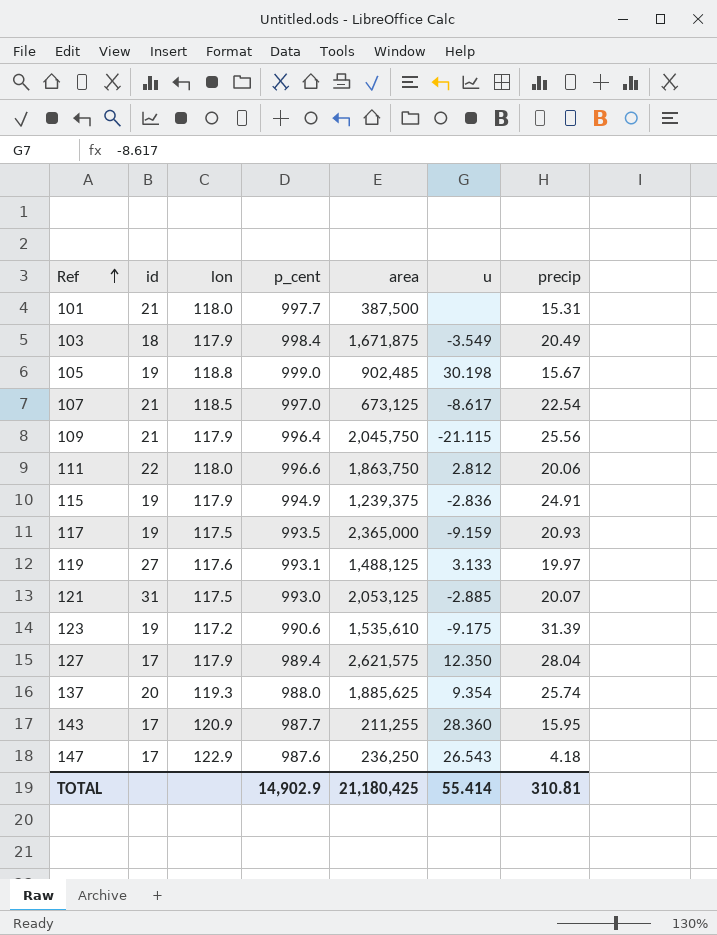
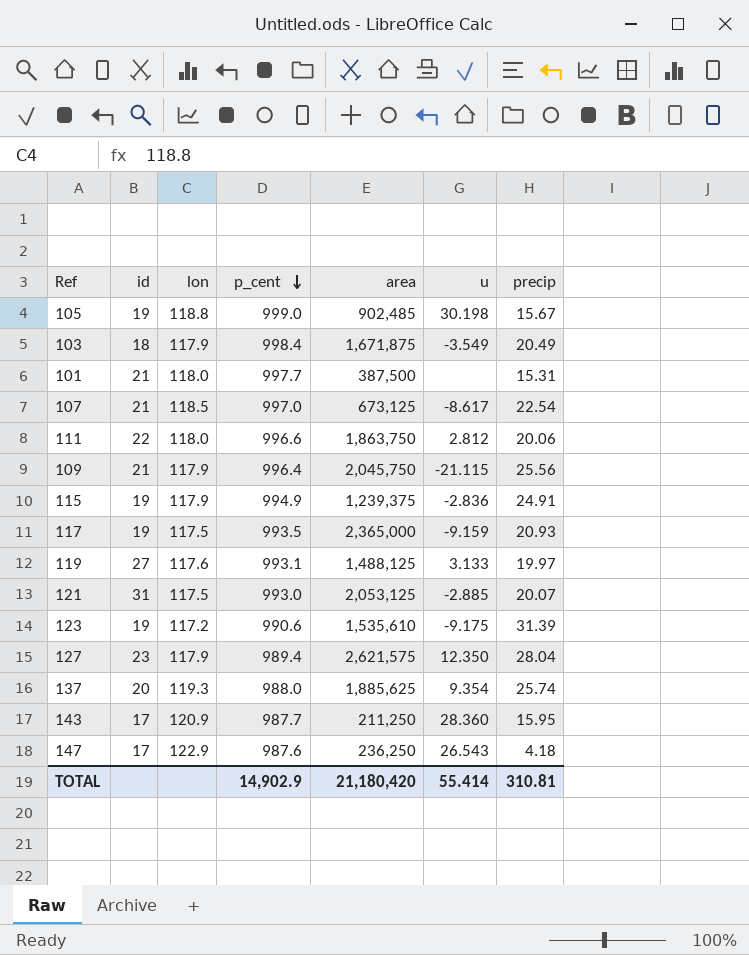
row order: Ref ascending -> p_cent descending
127 | id: 17 -> 23
143 | area: 211,255 -> 211,250
TOTAL | area: 21,180,425 -> 21,180,420

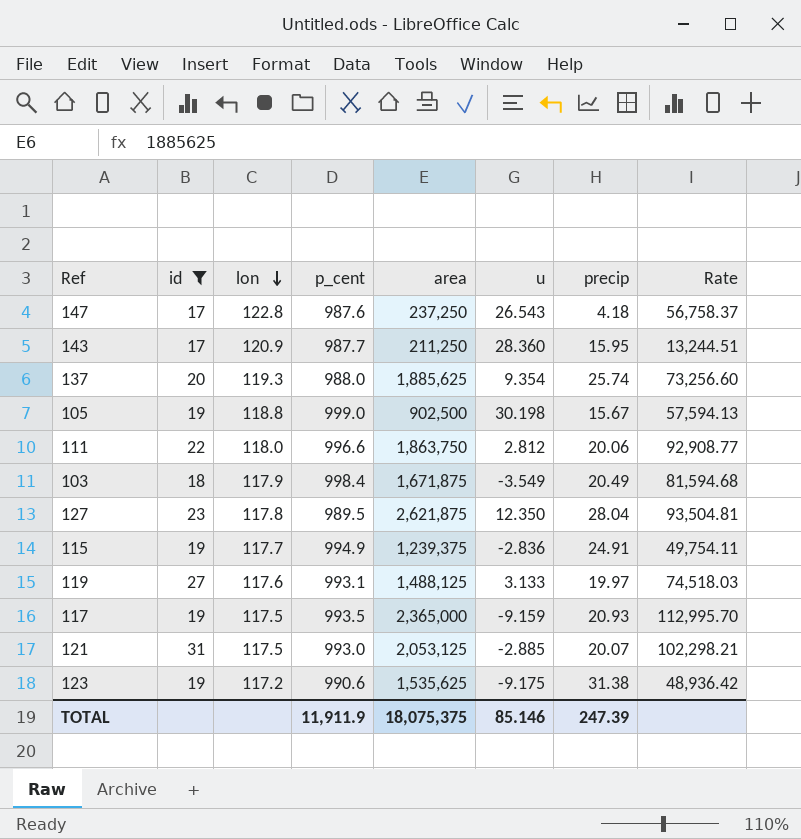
filter: none -> id != 21
row order: p_cent descending -> lon descending
column Rate | formula: none -> [area] / [precip]
147 | lon: 122.9 -> 122.8
147 | area: 236,250 -> 237,250
105 | area: 902,485 -> 902,500
127 | lon: 117.9 -> 117.8
127 | p_cent: 989.4 -> 989.5
127 | area: 2,621,575 -> 2,621,875
115 | lon: 117.9 -> 117.7
123 | area: 1,535,610 -> 1,535,625
123 | precip: 31.39 -> 31.38
TOTAL | p_cent: 14,902.9 -> 11,911.9
TOTAL | area: 21,180,420 -> 18,075,375
TOTAL | u: 55.414 -> 85.146
TOTAL | precip: 310.81 -> 247.39

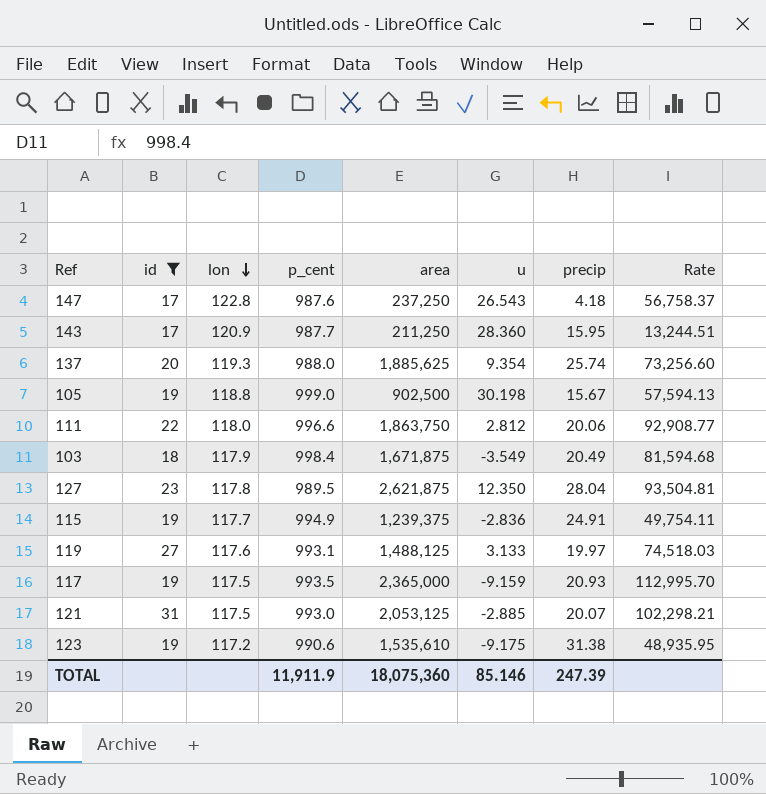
123 | area: 1,535,625 -> 1,535,610
123 | Rate: 48,936.42 -> 48,935.95
TOTAL | area: 18,075,375 -> 18,075,360

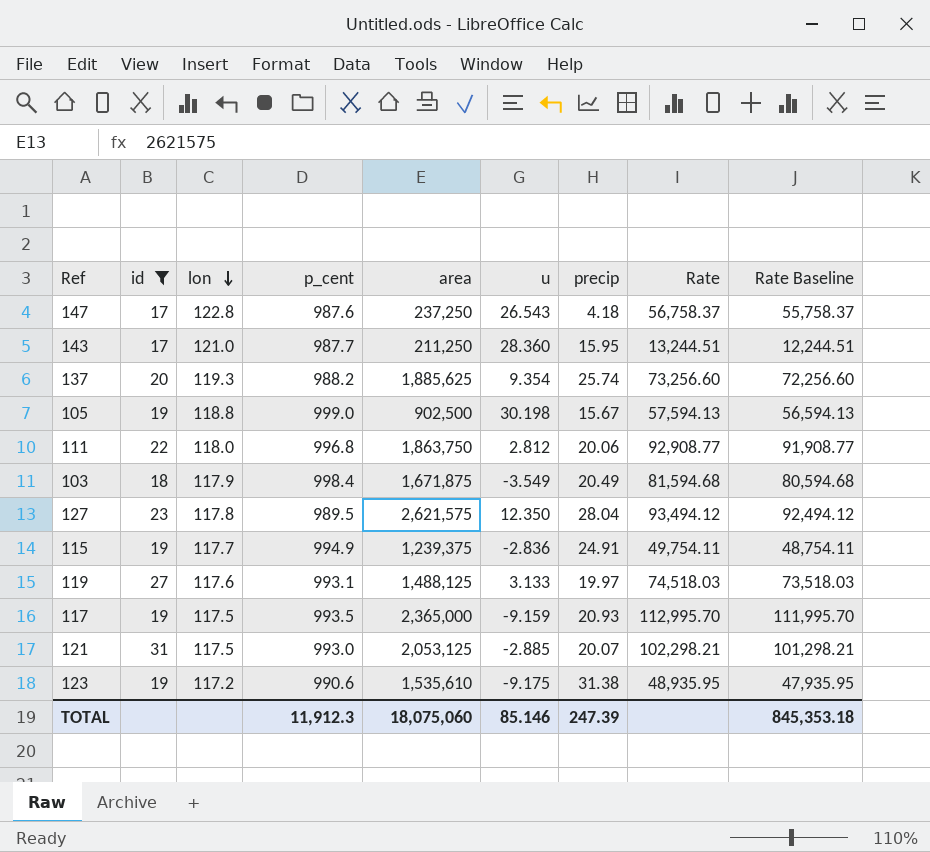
column Rate Baseline | formula: none -> [Rate] - 1000
143 | lon: 120.9 -> 121.0
137 | p_cent: 988.0 -> 988.2
111 | p_cent: 996.6 -> 996.8
127 | area: 2,621,875 -> 2,621,575
127 | Rate: 93,504.81 -> 93,494.12
TOTAL | p_cent: 11,911.9 -> 11,912.3
TOTAL | area: 18,075,360 -> 18,075,060

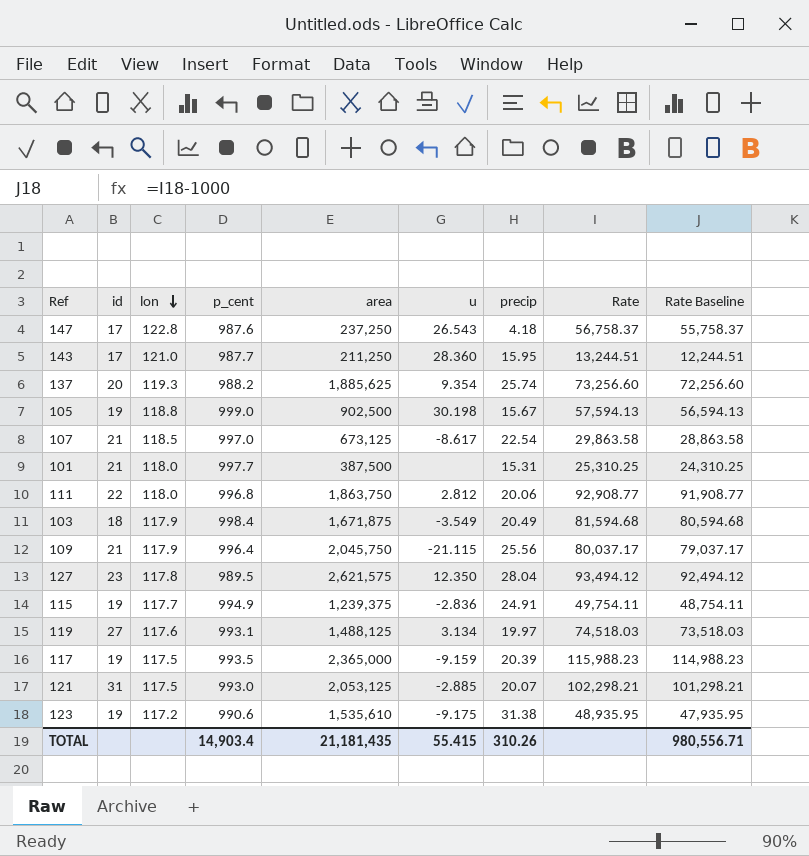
filter: id != 21 -> none
119 | u: 3.133 -> 3.134
117 | precip: 20.93 -> 20.39
117 | Rate: 112,995.70 -> 115,988.23
117 | Rate Baseline: 111,995.70 -> 114,988.23
TOTAL | p_cent: 11,912.3 -> 14,903.4
TOTAL | area: 18,075,060 -> 21,181,435
TOTAL | u: 85.146 -> 55.415
TOTAL | precip: 247.39 -> 310.26
TOTAL | Rate Baseline: 845,353.18 -> 980,556.71

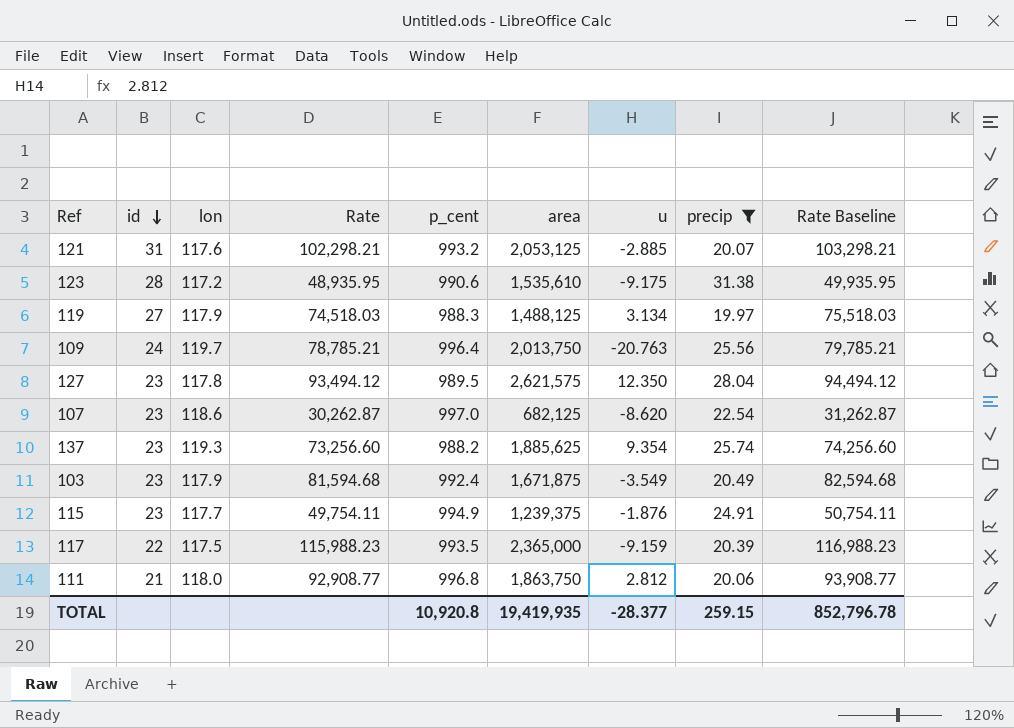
filter: none -> precip >= 19.97
row order: lon descending -> id descending
column Rate | position: 8 -> 4
column Rate Baseline | formula: [Rate] - 1000 -> [Rate] + 1000
121 | lon: 117.5 -> 117.6
121 | p_cent: 993.0 -> 993.2
123 | id: 19 -> 28
119 | lon: 117.6 -> 117.9
119 | p_cent: 993.1 -> 988.3
109 | id: 21 -> 24
109 | lon: 117.9 -> 119.7
109 | Rate: 80,037.17 -> 78,785.21
109 | area: 2,045,750 -> 2,013,750
109 | u: -21.115 -> -20.763
107 | id: 21 -> 23
107 | lon: 118.5 -> 118.6
107 | Rate: 29,863.58 -> 30,262.87
107 | area: 673,125 -> 682,125
107 | u: -8.617 -> -8.620
137 | id: 20 -> 23
103 | id: 18 -> 23
103 | p_cent: 998.4 -> 992.4
115 | id: 19 -> 23
115 | u: -2.836 -> -1.876
117 | id: 19 -> 22
111 | id: 22 -> 21
TOTAL | p_cent: 14,903.4 -> 10,920.8
TOTAL | area: 21,181,435 -> 19,419,935
TOTAL | u: 55.415 -> -28.377
TOTAL | precip: 310.26 -> 259.15
TOTAL | Rate Baseline: 980,556.71 -> 852,796.78

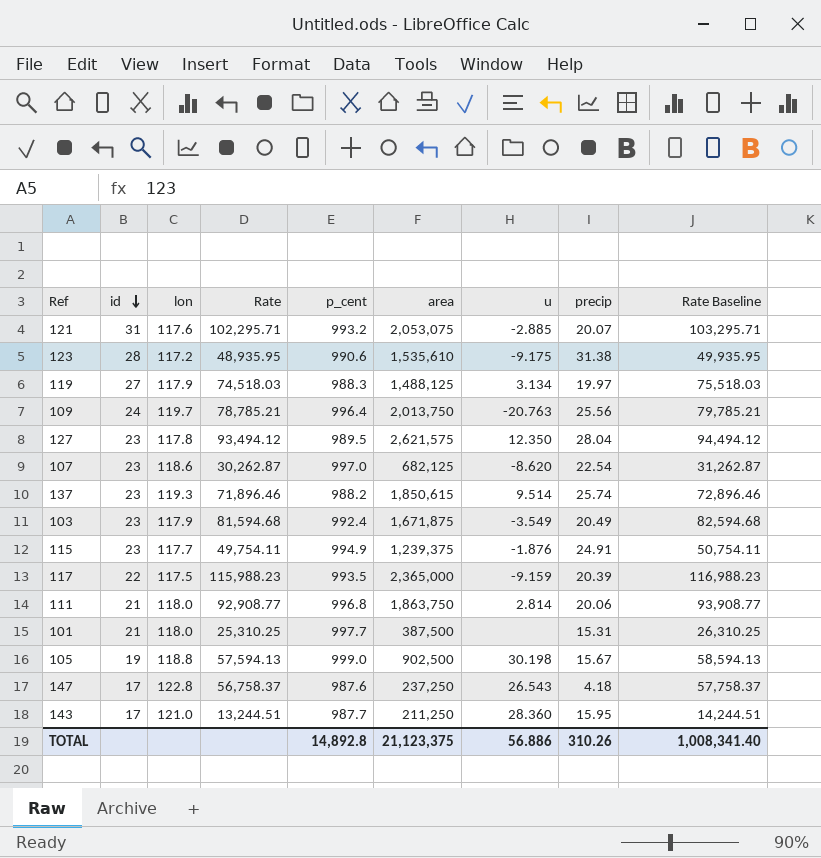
filter: precip >= 19.97 -> none
121 | Rate: 102,298.21 -> 102,295.71
121 | area: 2,053,125 -> 2,053,075
121 | Rate Baseline: 103,298.21 -> 103,295.71
137 | Rate: 73,256.60 -> 71,896.46
137 | area: 1,885,625 -> 1,850,615
137 | u: 9.354 -> 9.514
137 | Rate Baseline: 74,256.60 -> 72,896.46
111 | u: 2.812 -> 2.814
TOTAL | p_cent: 10,920.8 -> 14,892.8
TOTAL | area: 19,419,935 -> 21,123,375
TOTAL | u: -28.377 -> 56.886
TOTAL | precip: 259.15 -> 310.26
TOTAL | Rate Baseline: 852,796.78 -> 1,008,341.40

